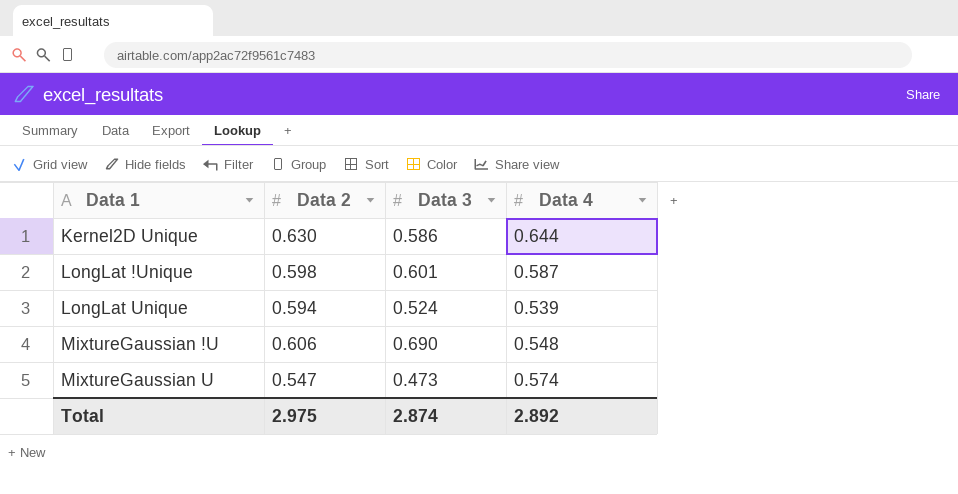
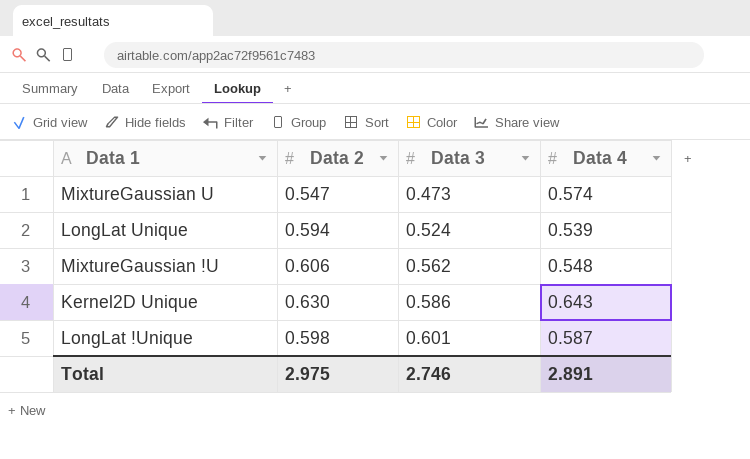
row order: Data 1 ascending -> Data 3 ascending
MixtureGaussian !U | Data 3: 0.690 -> 0.562
Kernel2D Unique | Data 4: 0.644 -> 0.643
Total | Data 3: 2.874 -> 2.746
Total | Data 4: 2.892 -> 2.891

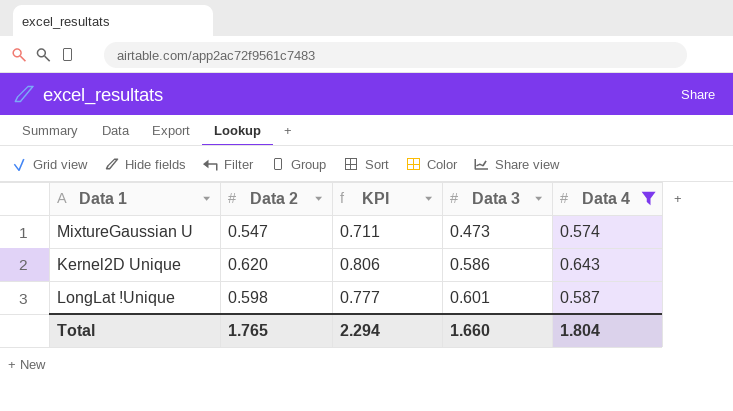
filter: none -> Data 4 >= 0.574
column KPI | formula: none -> [Data 2] * 1.3
Kernel2D Unique | Data 2: 0.630 -> 0.620
Total | Data 2: 2.975 -> 1.765
Total | Data 3: 2.746 -> 1.660
Total | Data 4: 2.891 -> 1.804

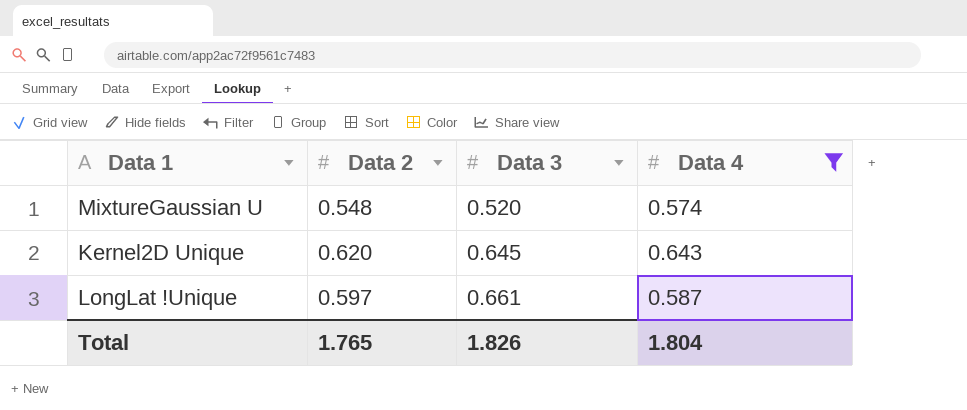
column KPI | formula: [Data 2] * 1.3 -> none
MixtureGaussian U | Data 2: 0.547 -> 0.548
MixtureGaussian U | Data 3: 0.473 -> 0.520
Kernel2D Unique | Data 3: 0.586 -> 0.645
LongLat !Unique | Data 2: 0.598 -> 0.597
LongLat !Unique | Data 3: 0.601 -> 0.661
Total | Data 3: 1.660 -> 1.826

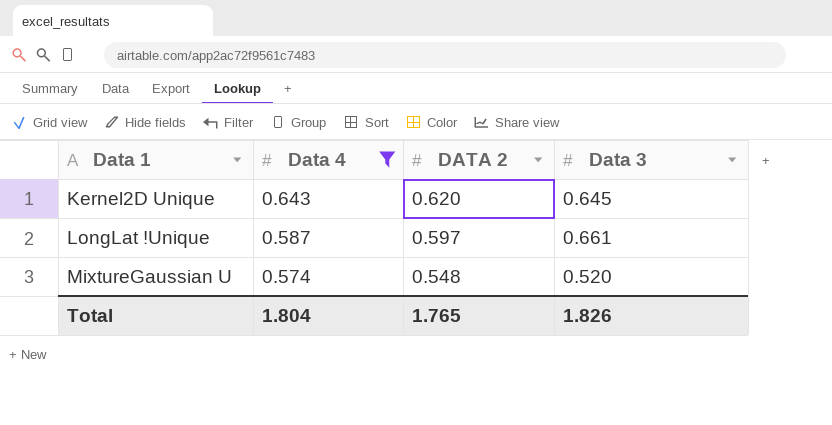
row order: Data 3 ascending -> Data 1 ascending
column Data 4 | position: 4 -> 2
column name: Data 2 -> DATA 2

